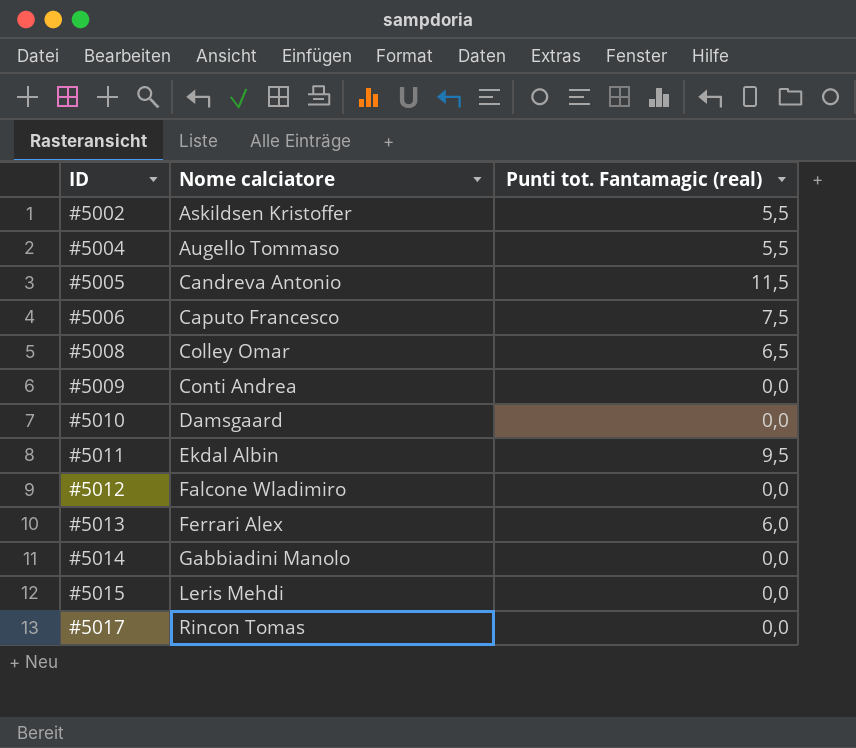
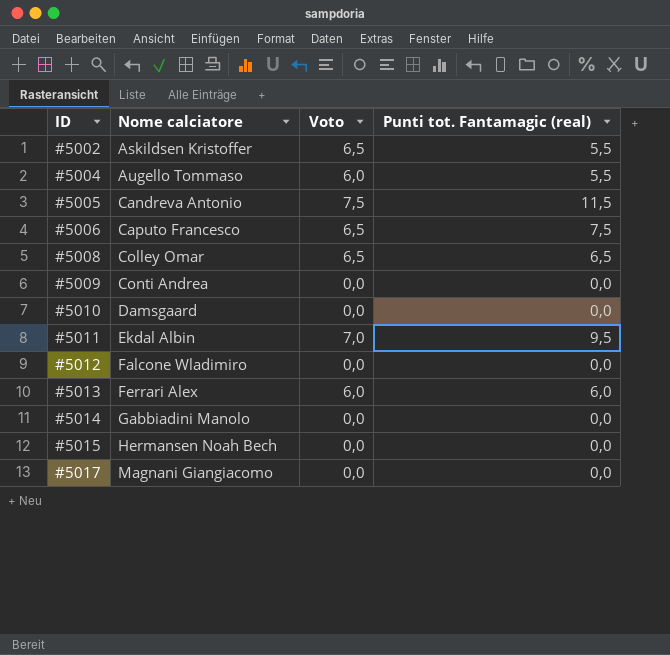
column Voto | position: none -> 3
#5015 | Nome calciatore: Leris Mehdi -> Hermansen Noah Bech
#5017 | Nome calciatore: Rincon Tomas -> Magnani Giangiacomo

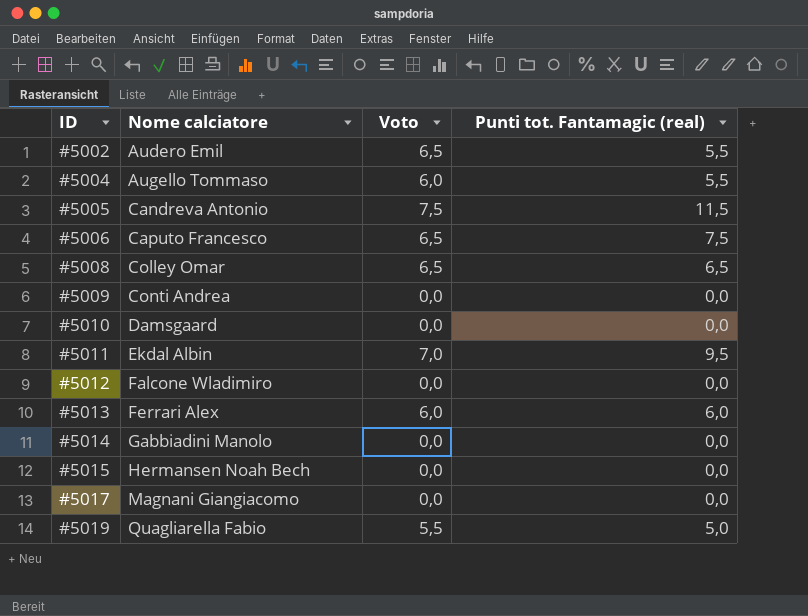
#5002 | Nome calciatore: Askildsen Kristoffer -> Audero Emil
row #5019: none -> Quagliarella Fabio | 5,5 | 5,0

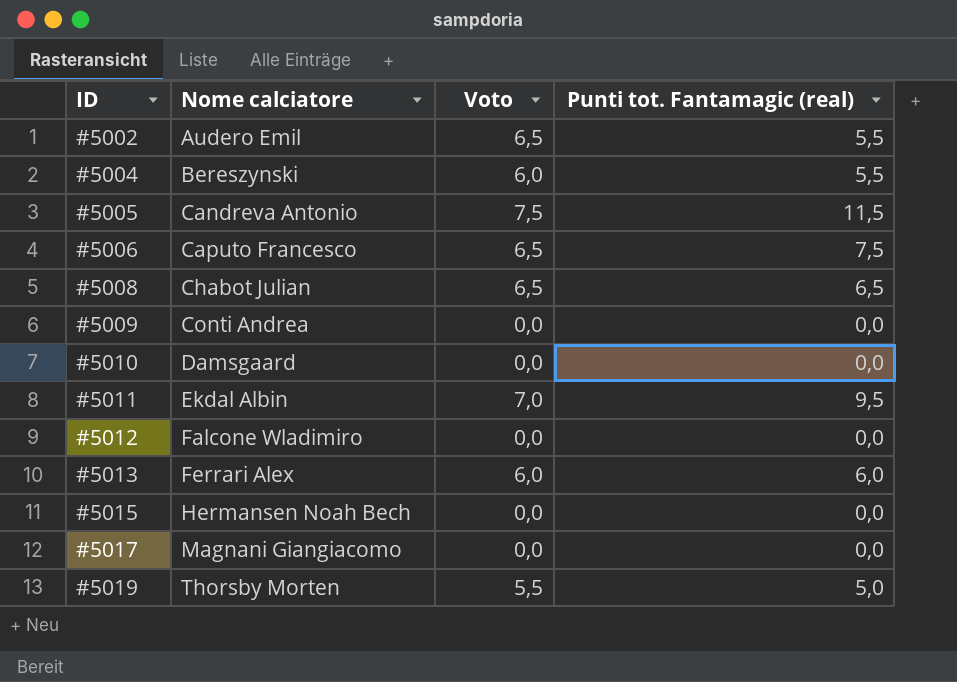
row #5014: Gabbiadini Manolo | 0,0 | 0,0 -> none
#5004 | Nome calciatore: Augello Tommaso -> Bereszynski
#5008 | Nome calciatore: Colley Omar -> Chabot Julian
#5019 | Nome calciatore: Quagliarella Fabio -> Thorsby Morten

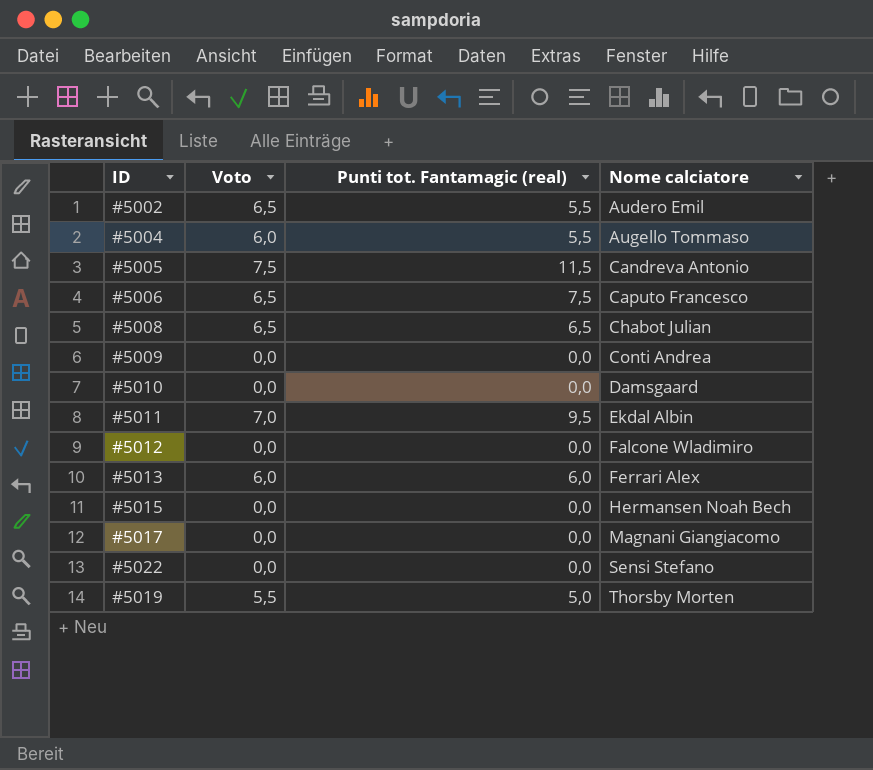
column Nome calciatore | position: 2 -> 4
#5004 | Nome calciatore: Bereszynski -> Augello Tommaso
row #5022: none -> 0,0 | 0,0 | Sensi Stefano

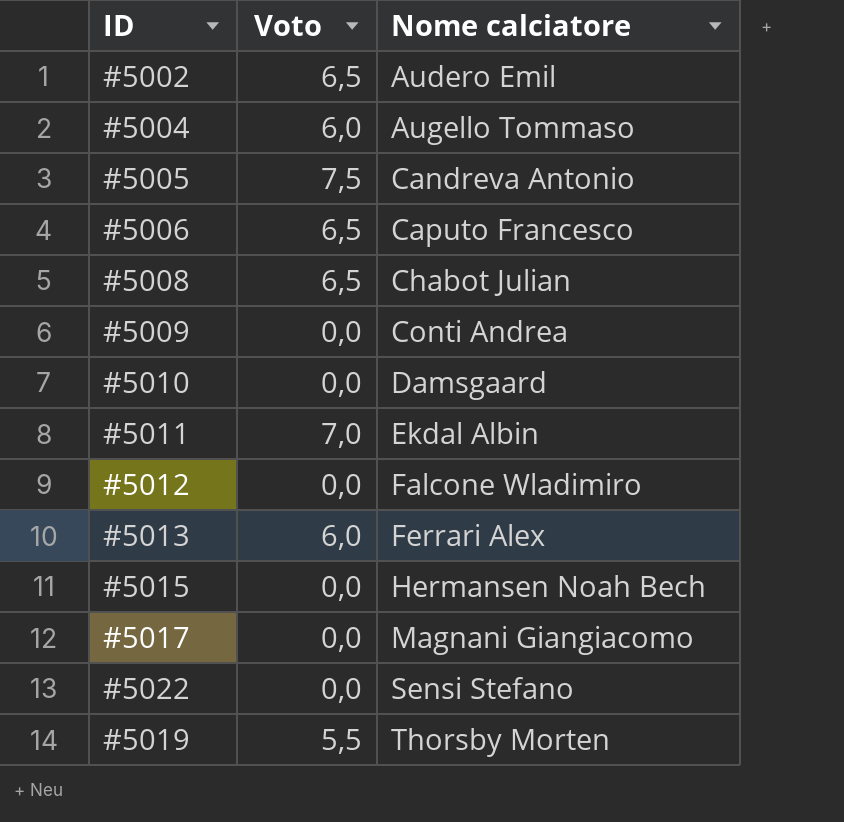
column Punti tot. Fantamagic (real) | position: 3 -> none

